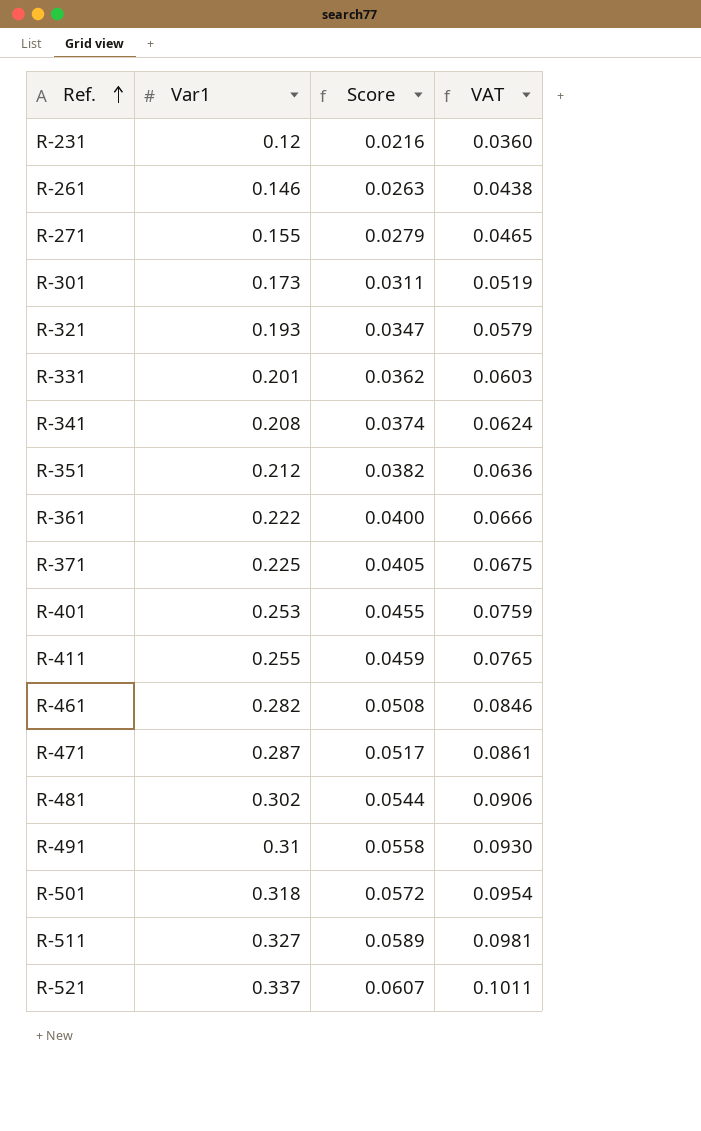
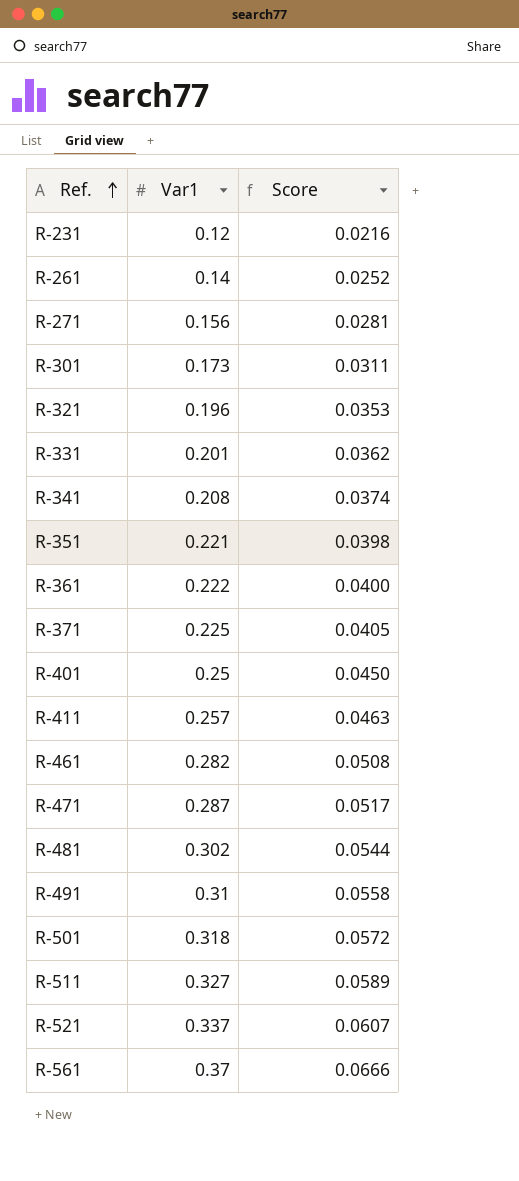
column VAT | formula: [Var1] * 0.3 -> none
R-261 | Var1: 0.146 -> 0.14
R-261 | Score: 0.0263 -> 0.0252
R-271 | Var1: 0.155 -> 0.156
R-271 | Score: 0.0279 -> 0.0281
R-321 | Var1: 0.193 -> 0.196
R-321 | Score: 0.0347 -> 0.0353
R-351 | Var1: 0.212 -> 0.221
R-351 | Score: 0.0382 -> 0.0398
R-401 | Var1: 0.253 -> 0.25
R-401 | Score: 0.0455 -> 0.0450
R-411 | Var1: 0.255 -> 0.257
R-411 | Score: 0.0459 -> 0.0463
row R-561: none -> 0.37 | 0.0666

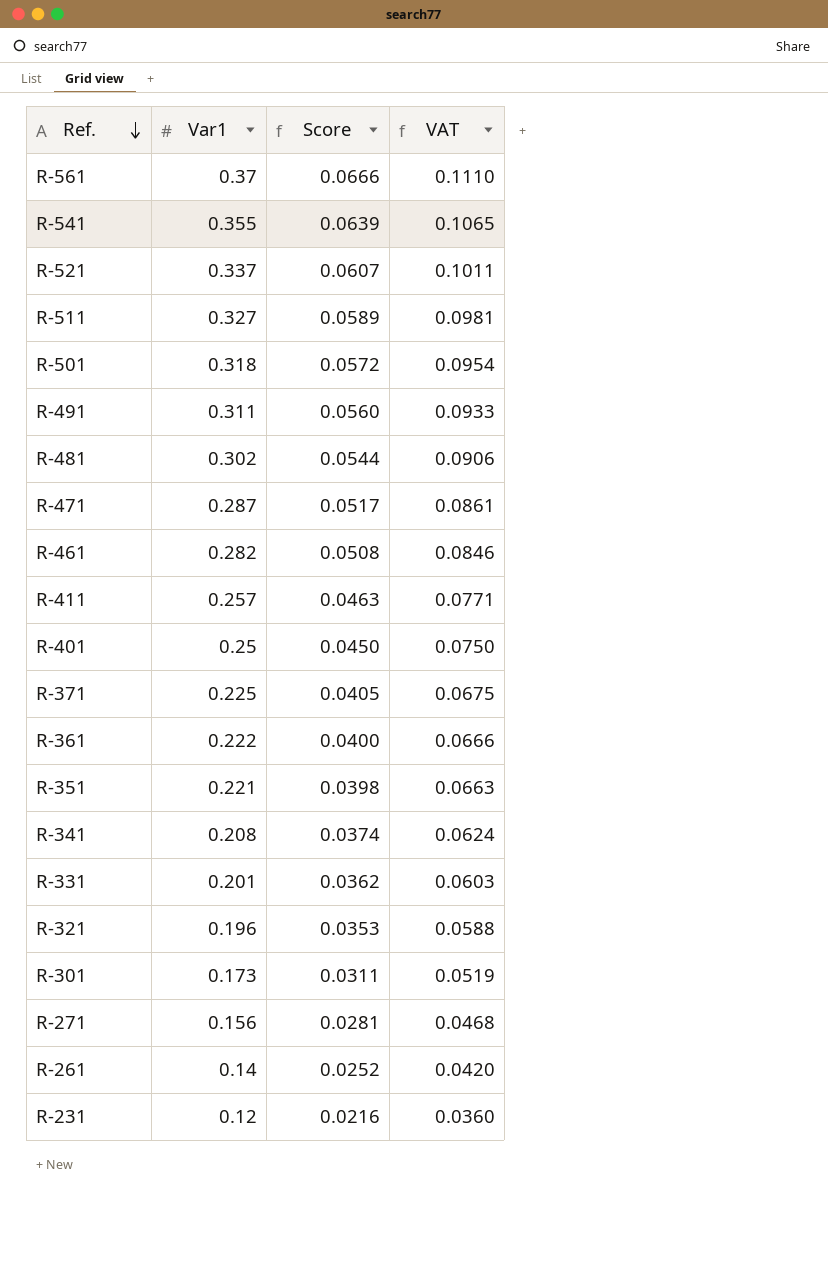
row order: Ref. ascending -> Ref. descending
column VAT | formula: none -> [Var1] * 0.3
row R-541: none -> 0.355 | 0.0639 | 0.1065
R-491 | Var1: 0.31 -> 0.311
R-491 | Score: 0.0558 -> 0.0560

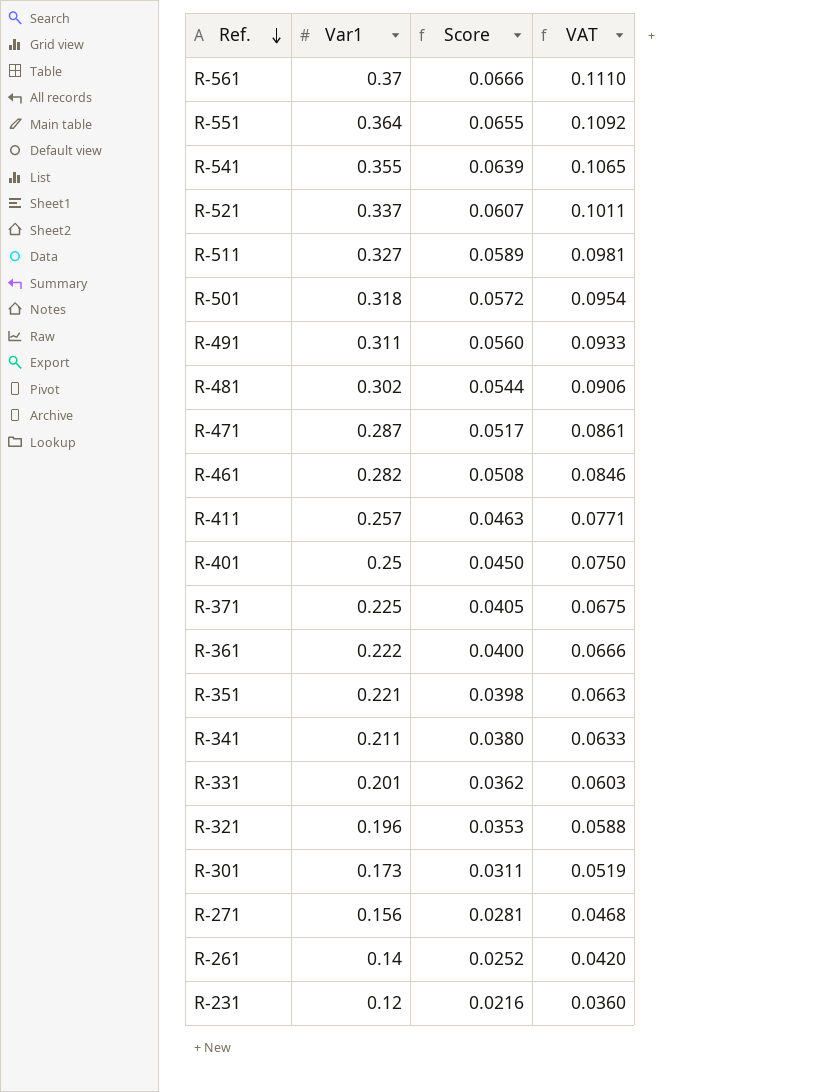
row R-551: none -> 0.364 | 0.0655 | 0.1092
R-341 | Var1: 0.208 -> 0.211
R-341 | Score: 0.0374 -> 0.0380
R-341 | VAT: 0.0624 -> 0.0633

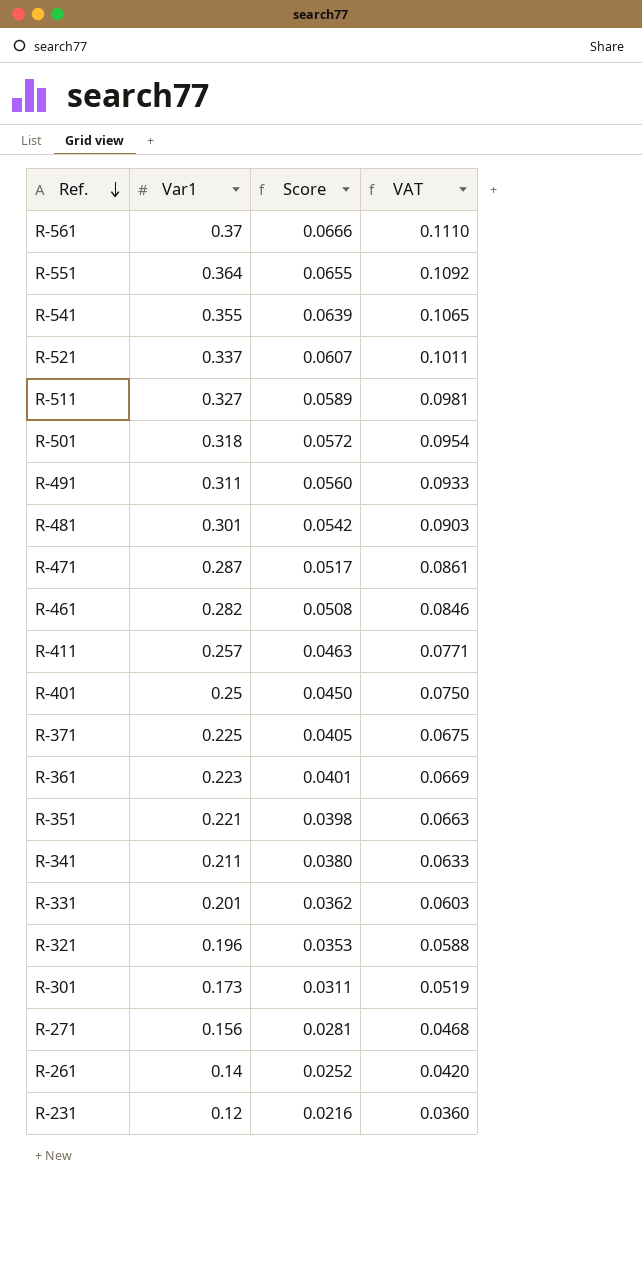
R-481 | Var1: 0.302 -> 0.301
R-481 | Score: 0.0544 -> 0.0542
R-481 | VAT: 0.0906 -> 0.0903
R-361 | Var1: 0.222 -> 0.223
R-361 | Score: 0.0400 -> 0.0401
R-361 | VAT: 0.0666 -> 0.0669

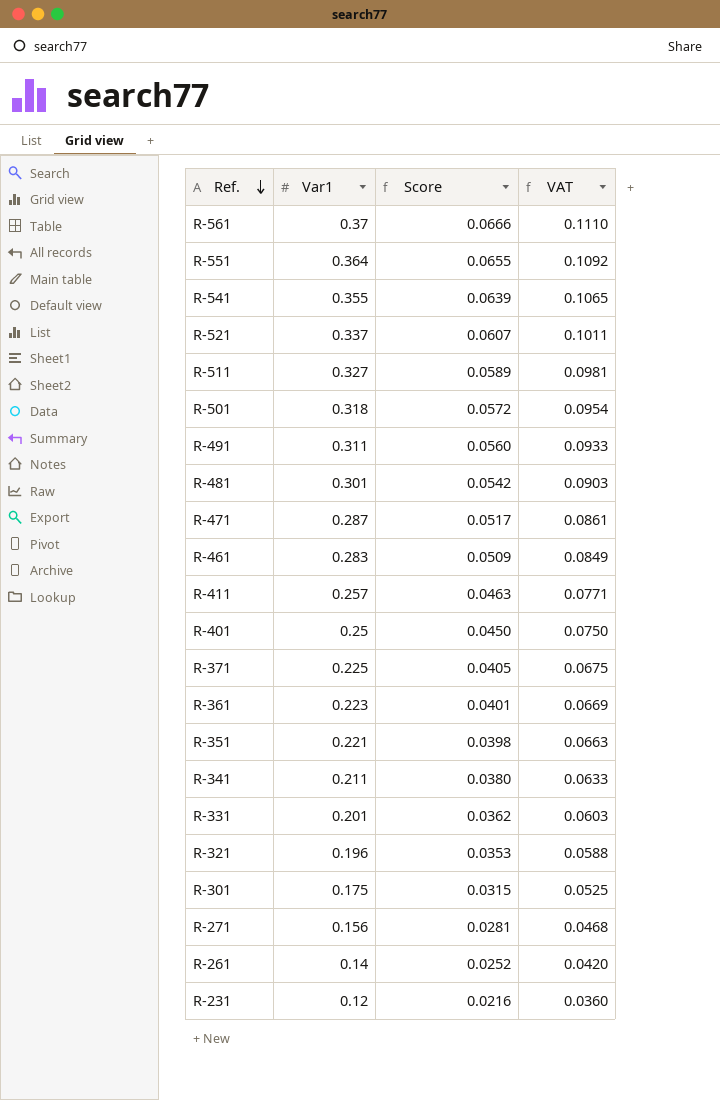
R-461 | Var1: 0.282 -> 0.283
R-461 | Score: 0.0508 -> 0.0509
R-461 | VAT: 0.0846 -> 0.0849
R-301 | Var1: 0.173 -> 0.175
R-301 | Score: 0.0311 -> 0.0315
R-301 | VAT: 0.0519 -> 0.0525

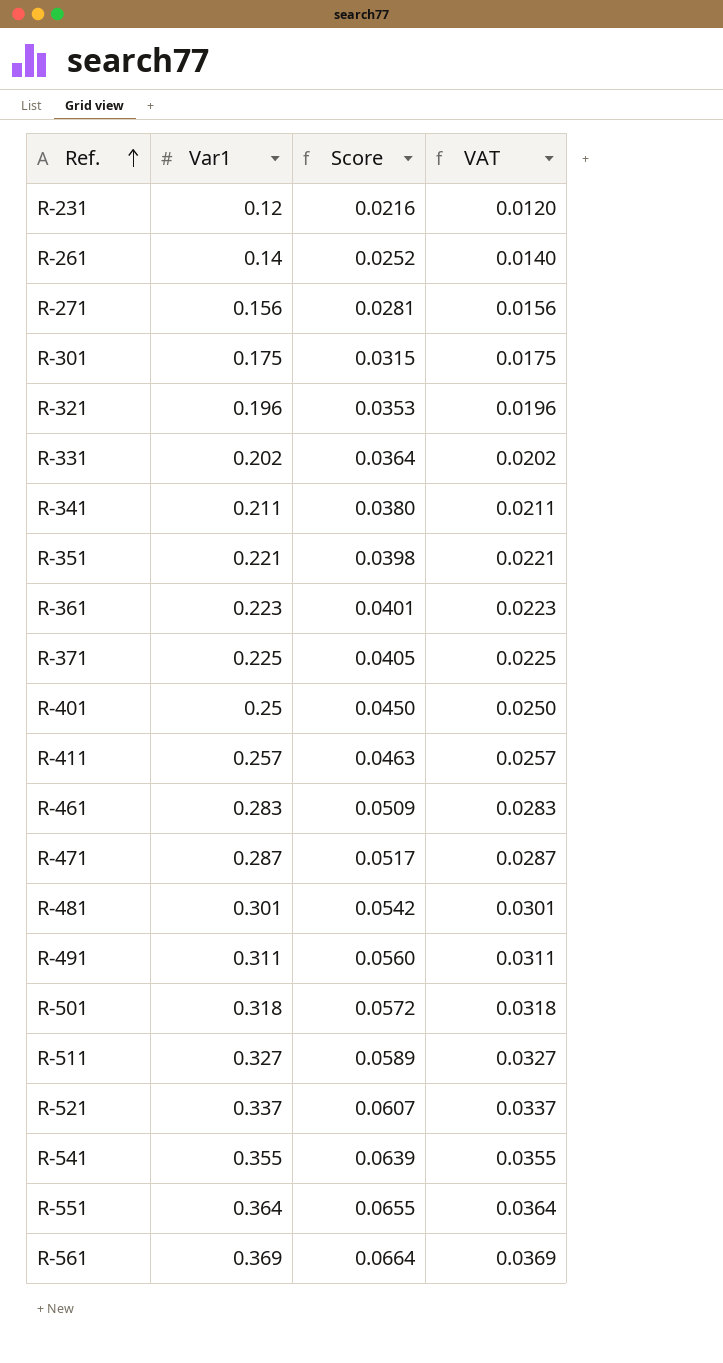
row order: Ref. descending -> Ref. ascending
column VAT | formula: [Var1] * 0.3 -> [Var1] * 0.1
R-331 | Var1: 0.201 -> 0.202
R-331 | Score: 0.0362 -> 0.0364
R-561 | Var1: 0.37 -> 0.369
R-561 | Score: 0.0666 -> 0.0664

